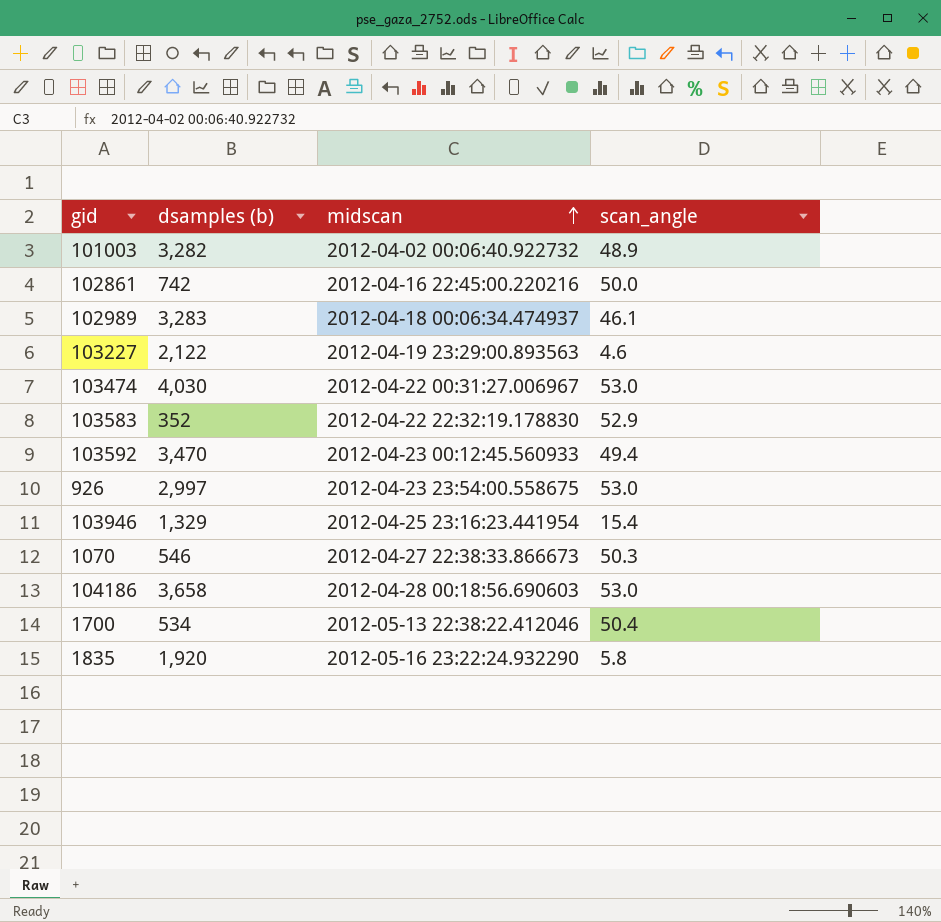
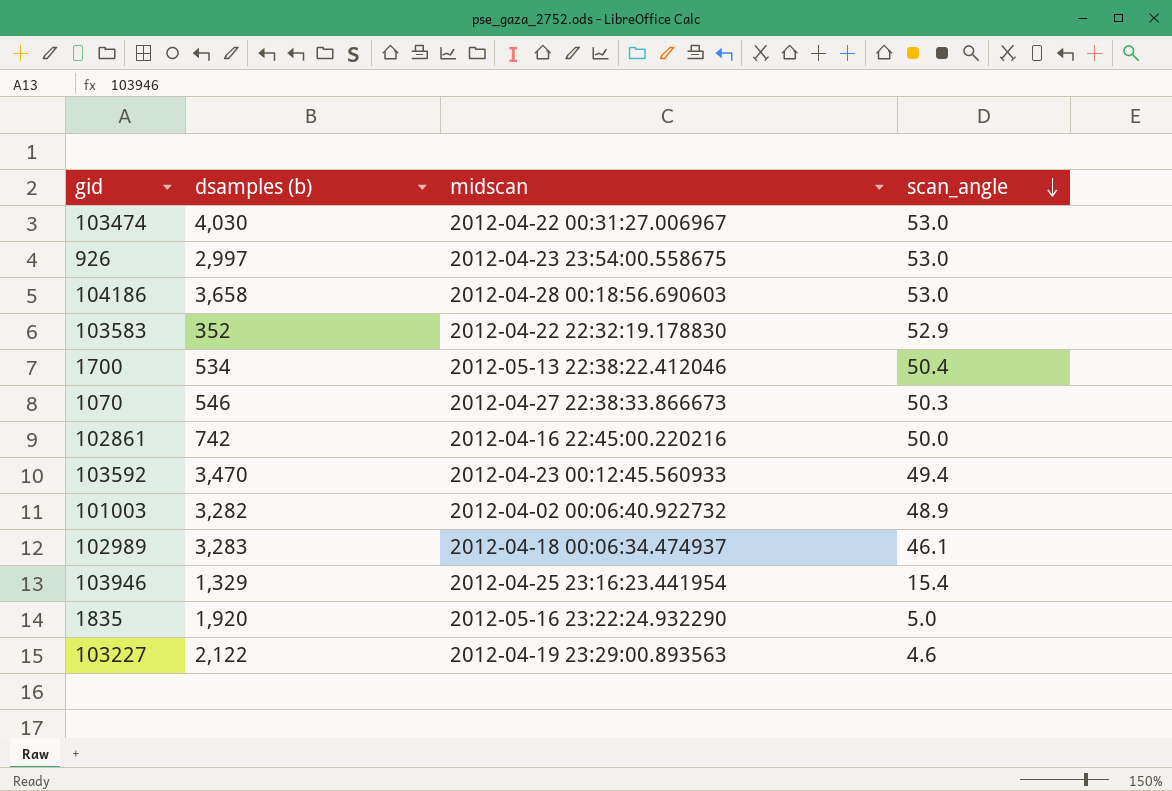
row order: midscan ascending -> scan_angle descending
1835 | scan_angle: 5.8 -> 5.0

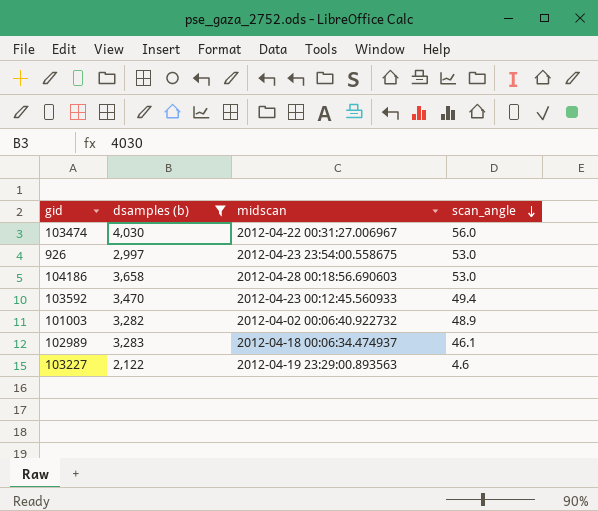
filter: none -> dsamples (b) >= 2,122
103474 | scan_angle: 53.0 -> 56.0

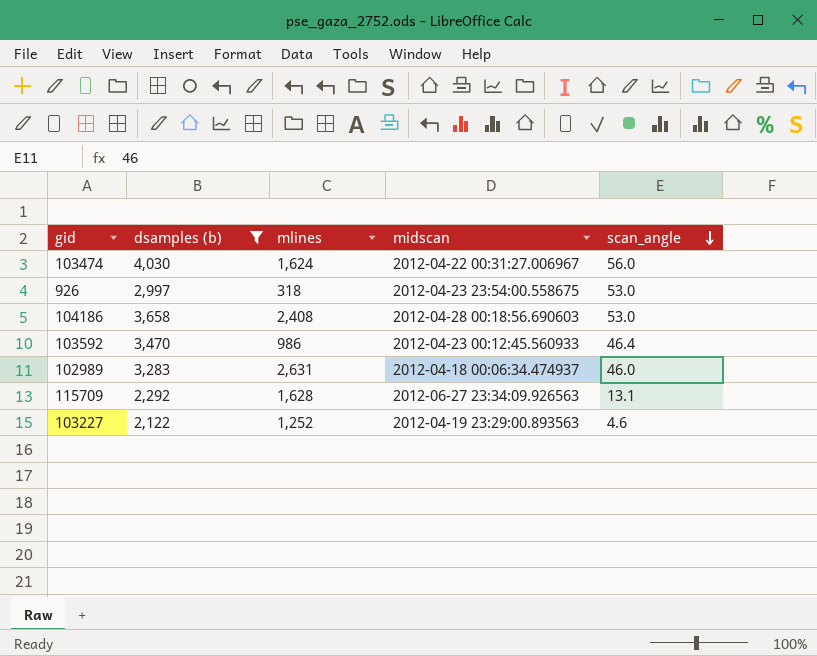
column mlines | position: none -> 3
row 101003: 3,282 | 2012-04-02 00:06:40.922732 | 48.9 -> none
103592 | scan_angle: 49.4 -> 46.4
102989 | scan_angle: 46.1 -> 46.0
row 115709: none -> 2,292 | 1,628 | 2012-06-27 23:34:09.926563 | 13.1

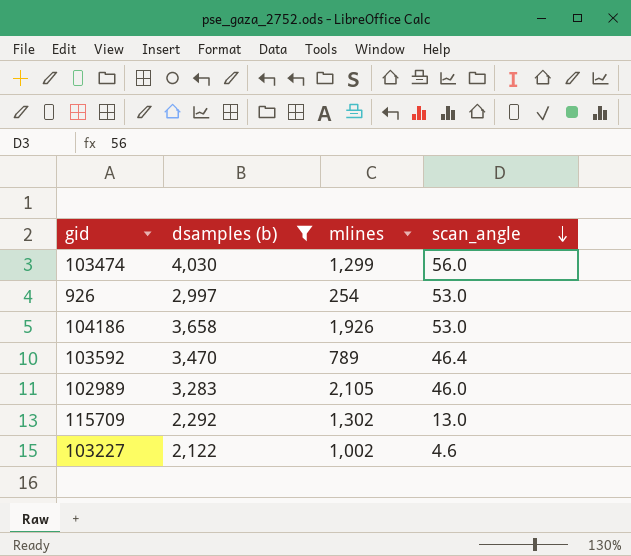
column midscan | position: 4 -> none
103474 | mlines: 1,624 -> 1,299
926 | mlines: 318 -> 254
104186 | mlines: 2,408 -> 1,926
103592 | mlines: 986 -> 789
102989 | mlines: 2,631 -> 2,105
115709 | mlines: 1,628 -> 1,302
115709 | scan_angle: 13.1 -> 13.0
103227 | mlines: 1,252 -> 1,002

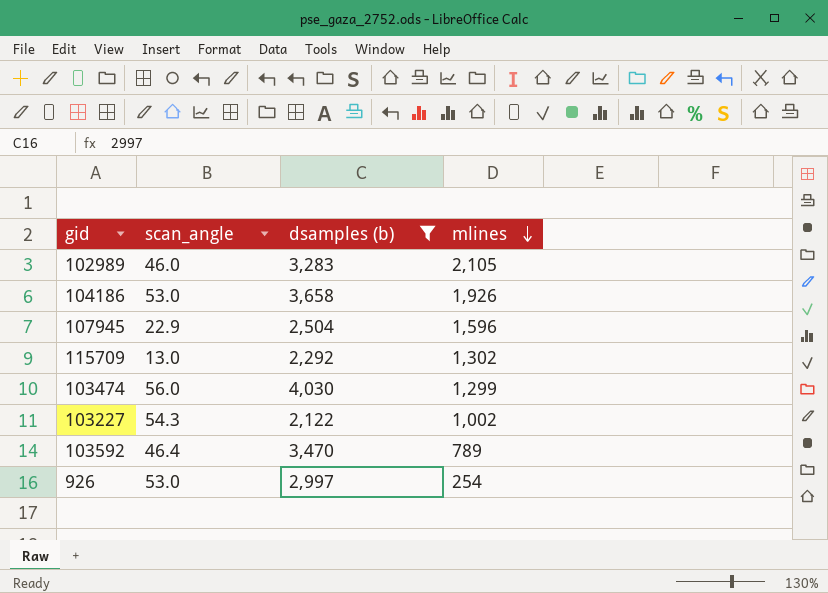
row order: scan_angle descending -> mlines descending
column scan_angle | position: 4 -> 2
row 107945: none -> 22.9 | 2,504 | 1,596
103227 | scan_angle: 4.6 -> 54.3

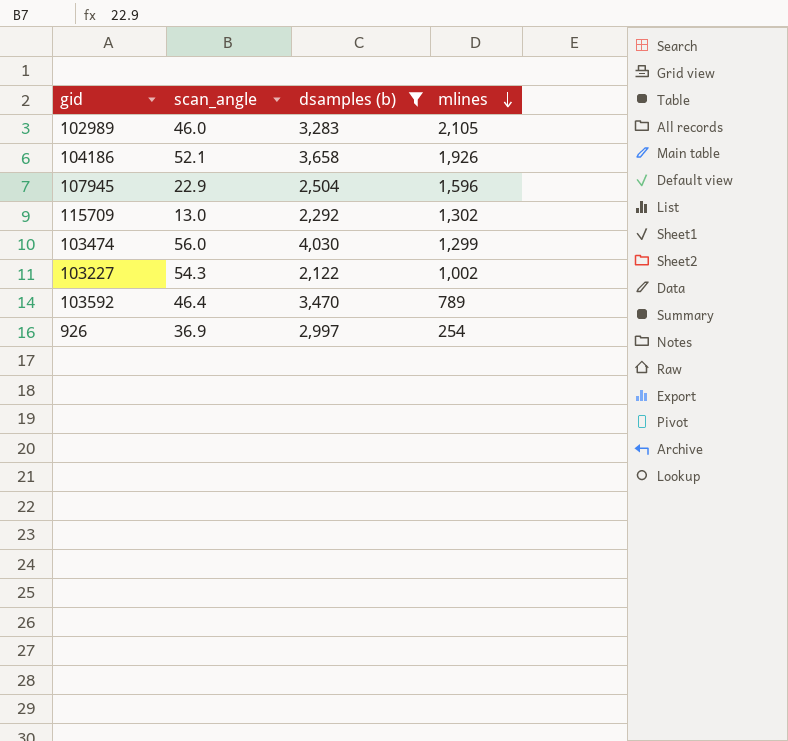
104186 | scan_angle: 53.0 -> 52.1
926 | scan_angle: 53.0 -> 36.9

